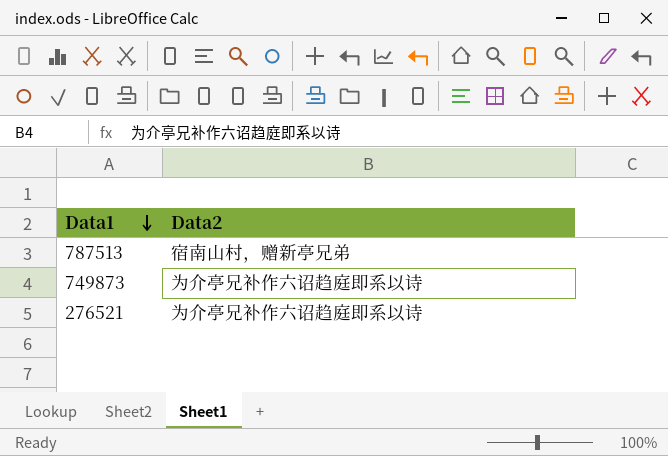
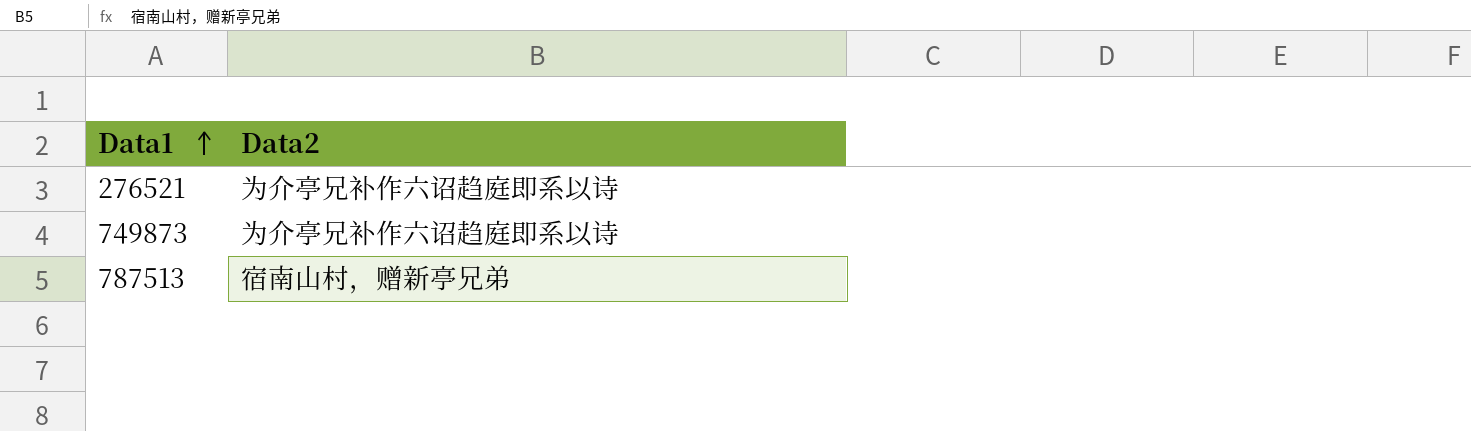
row order: Data1 descending -> Data1 ascending

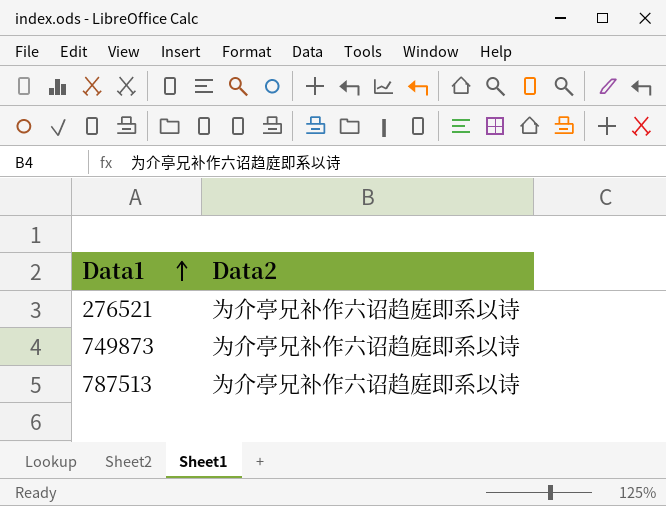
787513 | Data2: 宿南山村，赠新亭兄弟 -> 为介亭兄补作六诏趋庭即系以诗

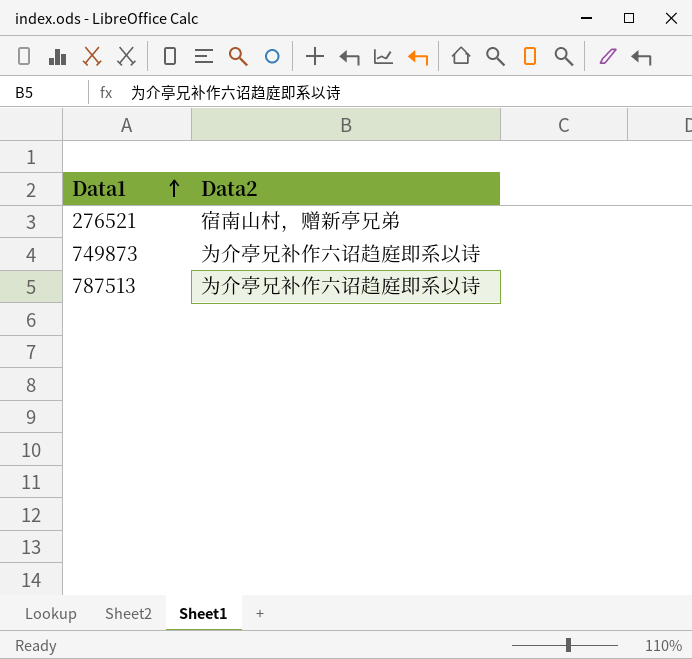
276521 | Data2: 为介亭兄补作六诏趋庭即系以诗 -> 宿南山村，赠新亭兄弟

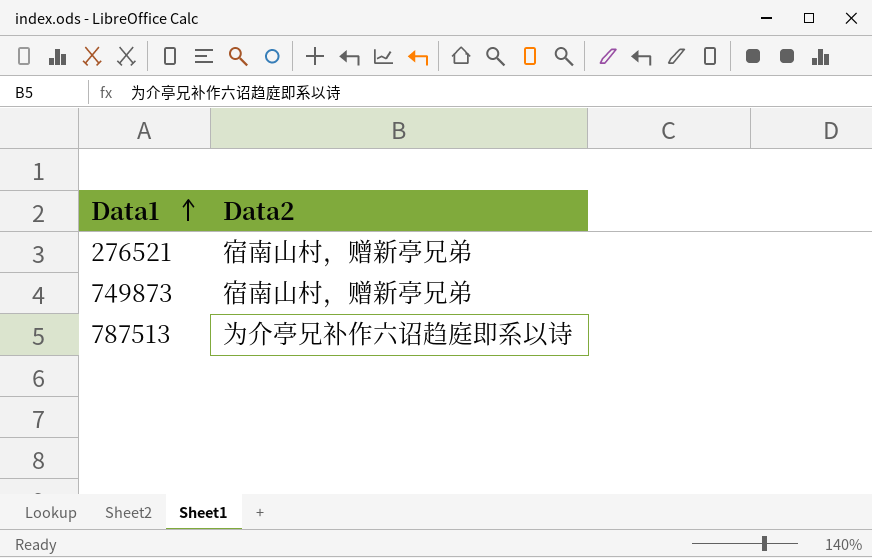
749873 | Data2: 为介亭兄补作六诏趋庭即系以诗 -> 宿南山村，赠新亭兄弟

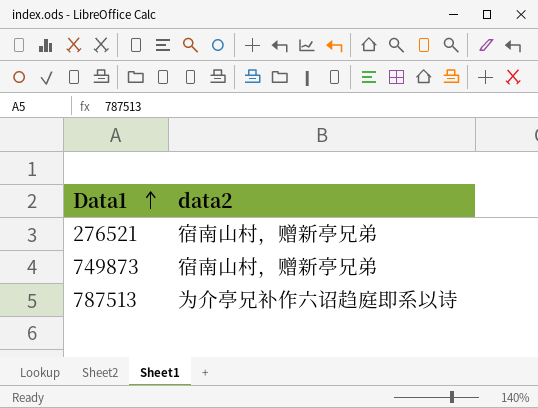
column name: Data2 -> data2

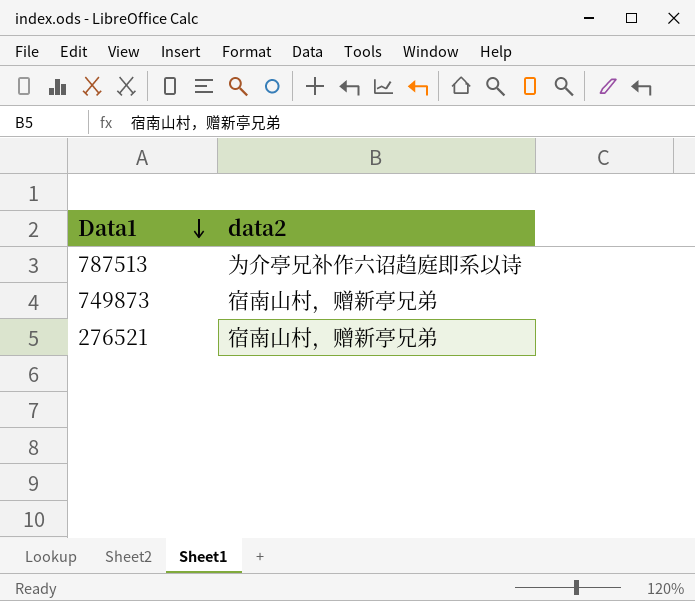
row order: Data1 ascending -> Data1 descending

